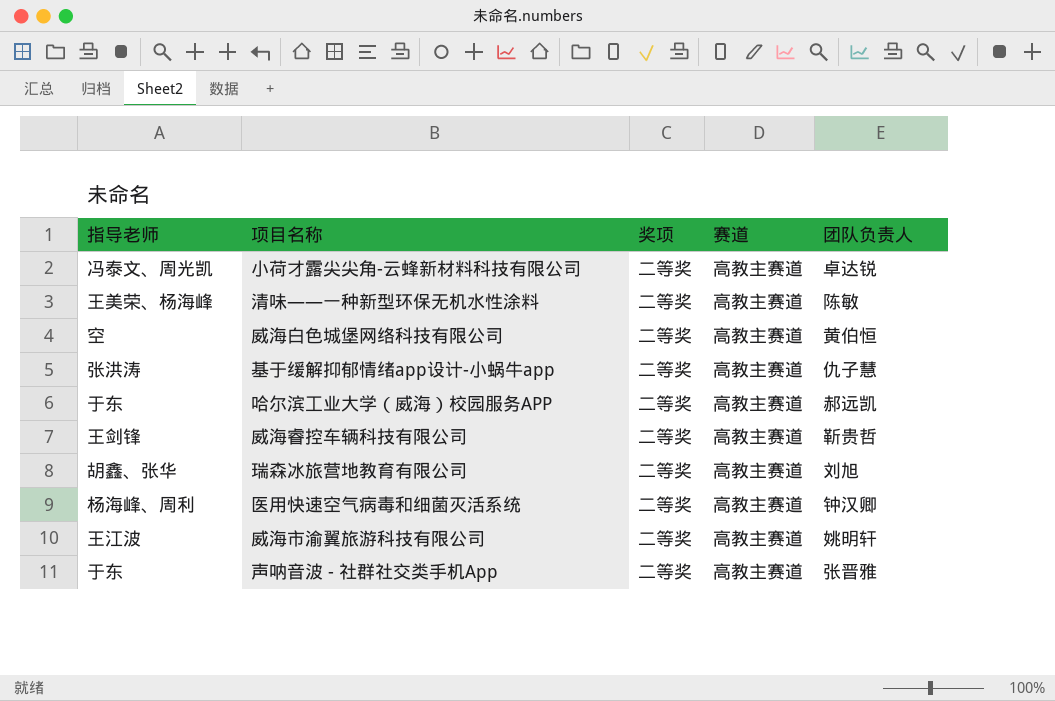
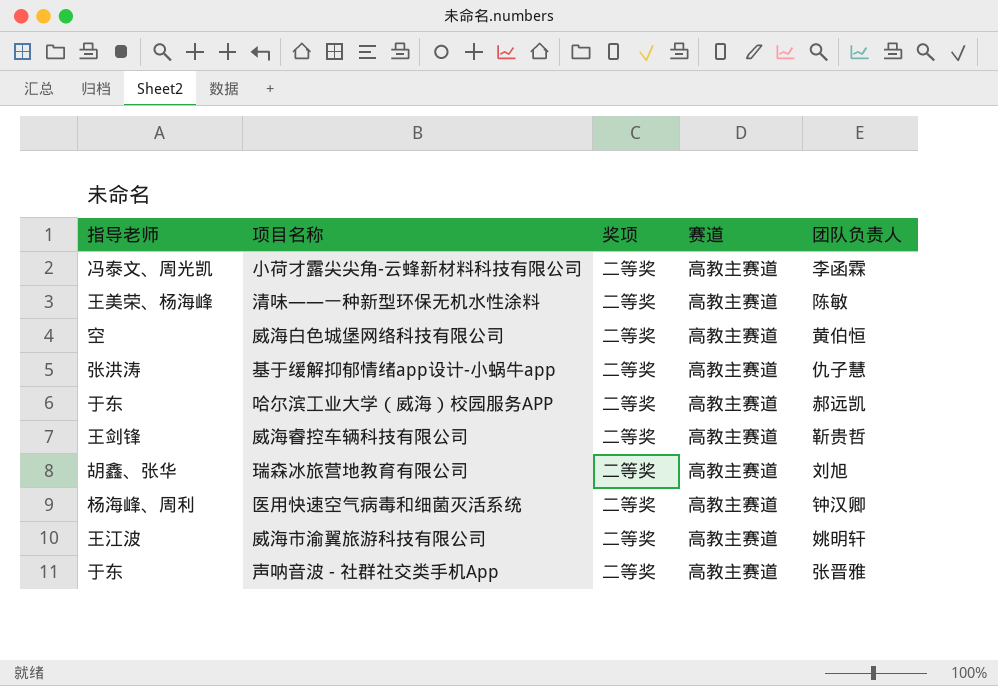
小荷才露尖尖角-云蜂新材料科技有限公司 | 团队负责人: 卓达锐 -> 李函霖

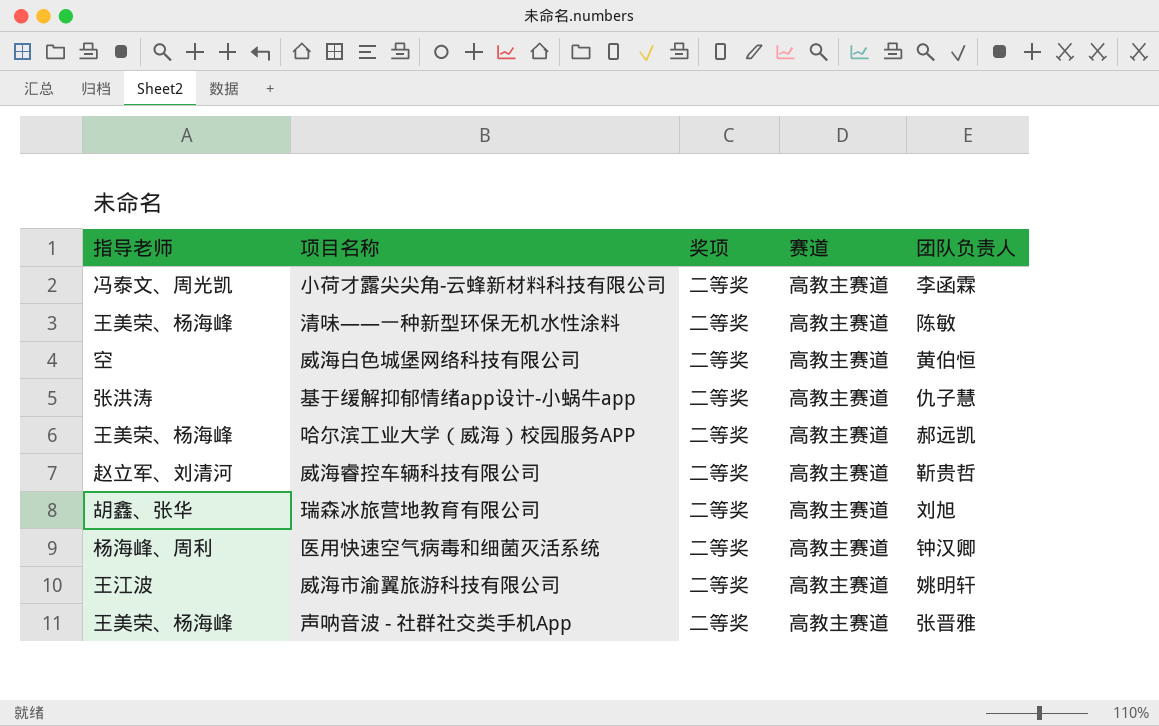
哈尔滨工业大学（威海）校园服务APP | 指导老师: 于东 -> 王美荣、杨海峰
威海睿控车辆科技有限公司 | 指导老师: 王剑锋 -> 赵立军、刘清河
声呐音波 - 社群社交类手机App | 指导老师: 于东 -> 王美荣、杨海峰

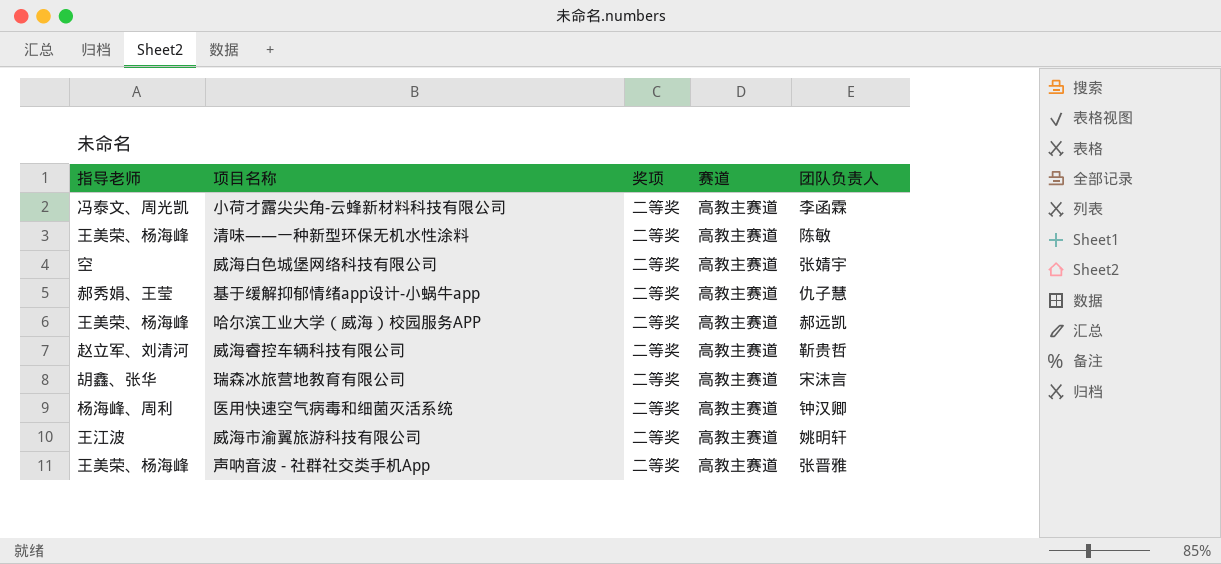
威海白色城堡网络科技有限公司 | 团队负责人: 黄伯恒 -> 张婧宇
基于缓解抑郁情绪app设计-小蜗牛app | 指导老师: 张洪涛 -> 郝秀娟、王莹
瑞森冰旅营地教育有限公司 | 团队负责人: 刘旭 -> 宋沫言

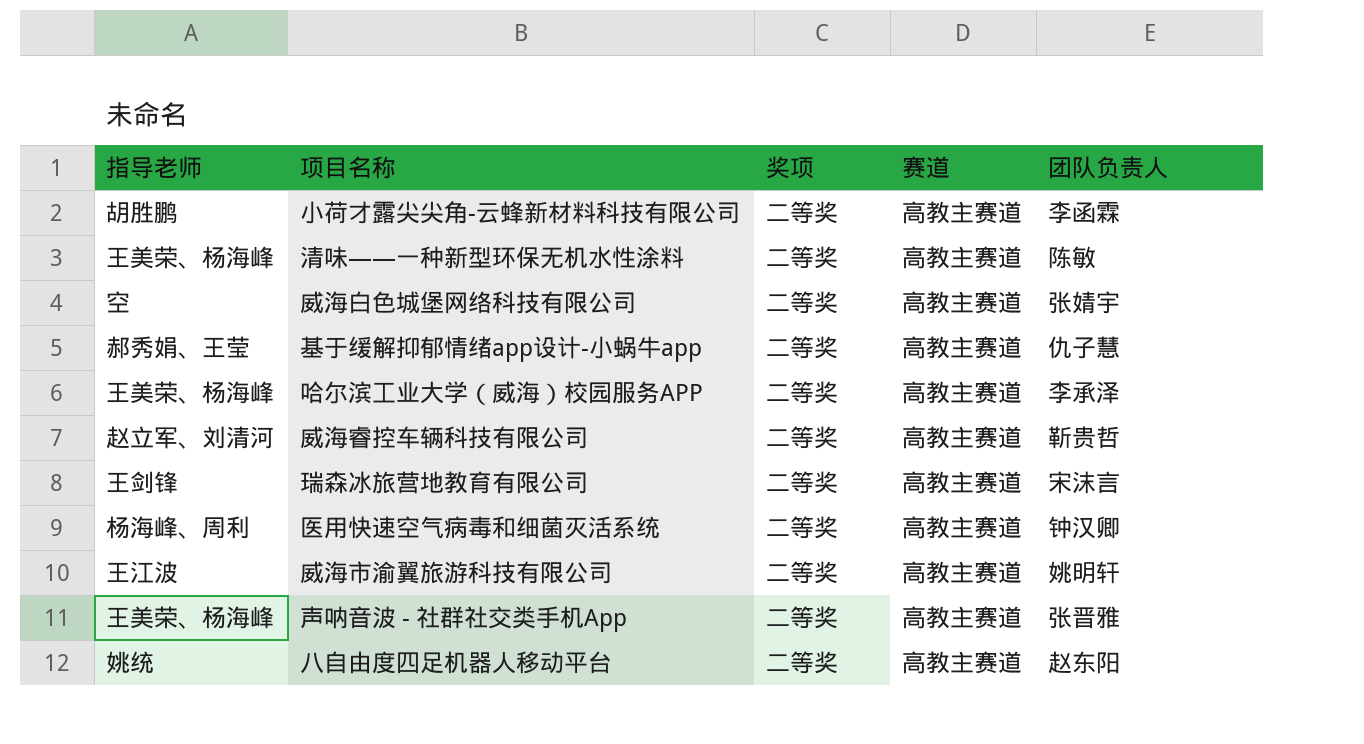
小荷才露尖尖角-云蜂新材料科技有限公司 | 指导老师: 冯泰文、周光凯 -> 胡胜鹏
哈尔滨工业大学（威海）校园服务APP | 团队负责人: 郝远凯 -> 李承泽
瑞森冰旅营地教育有限公司 | 指导老师: 胡鑫、张华 -> 王剑锋
row 八自由度四足机器人移动平台: none -> 姚统 | 二等奖 | 高教主赛道 | 赵东阳

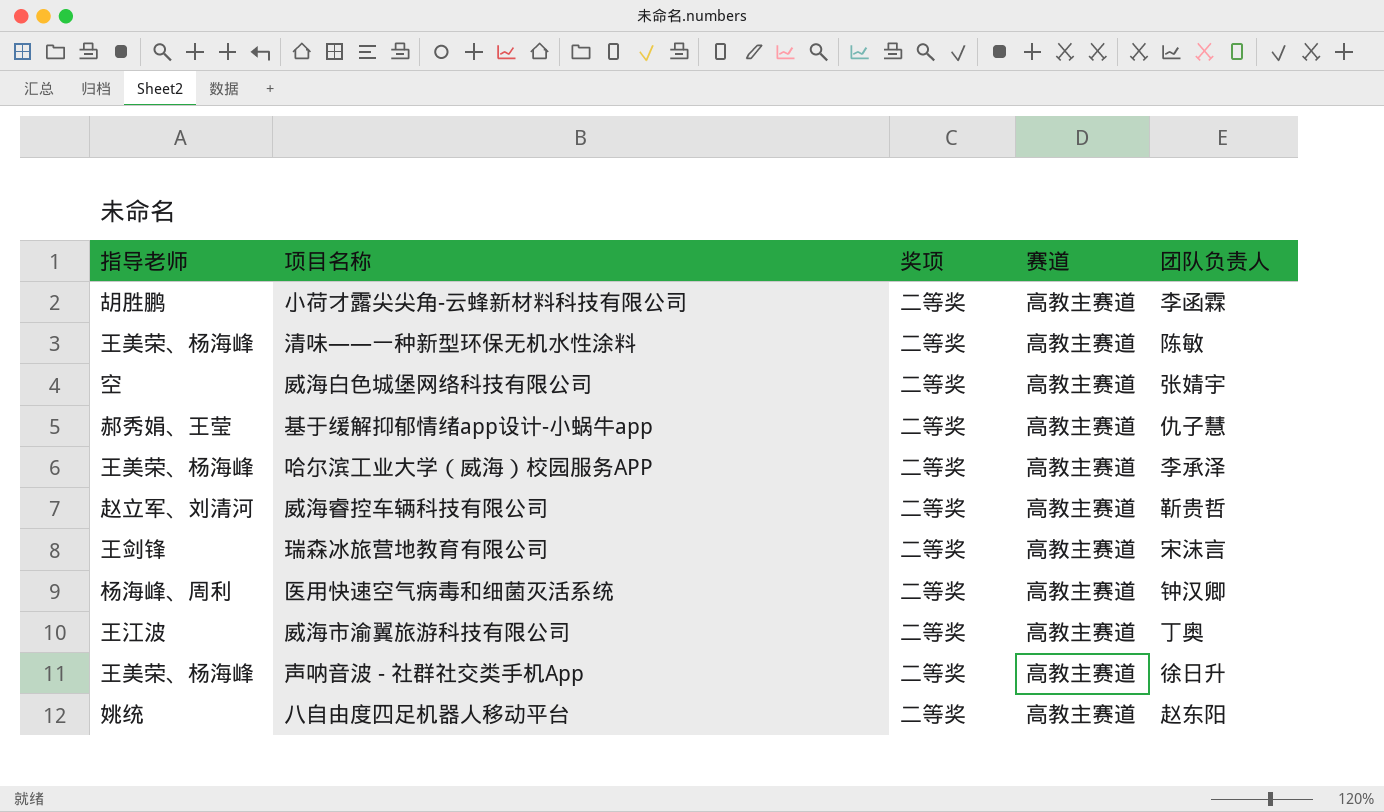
威海市渝翼旅游科技有限公司 | 团队负责人: 姚明轩 -> 丁奥
声呐音波 - 社群社交类手机App | 团队负责人: 张晋雅 -> 徐日升

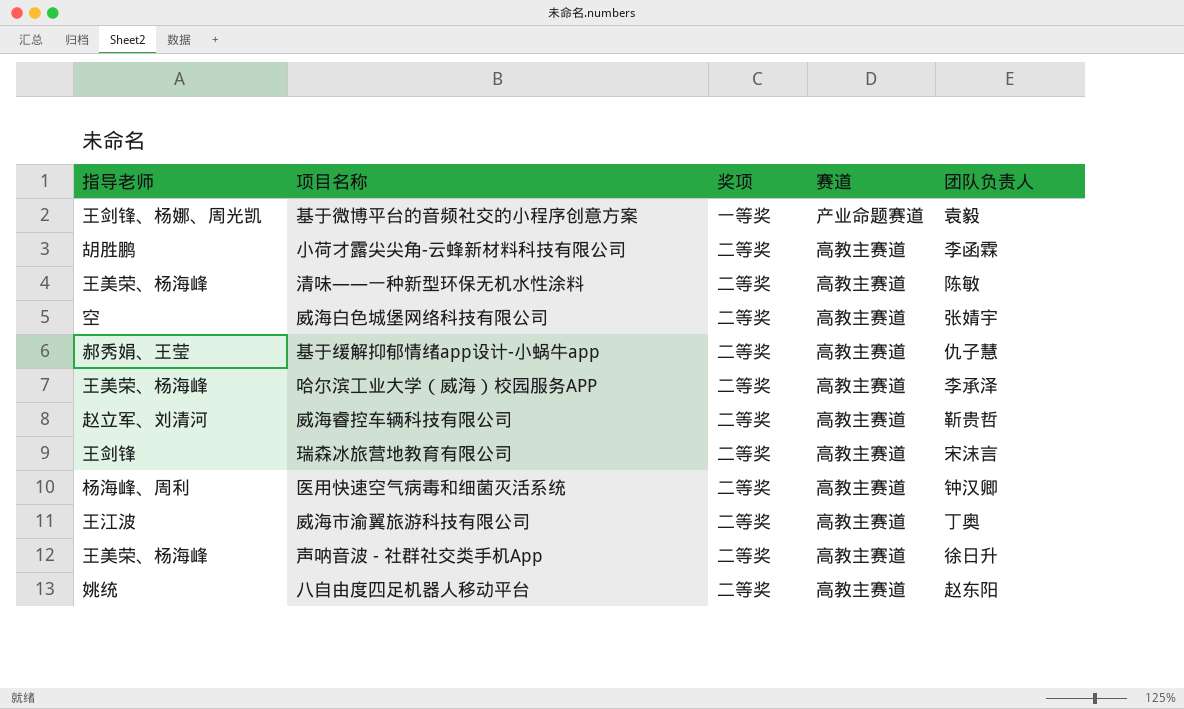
row 基于微博平台的音频社交的小程序创意方案: none -> 王剑锋、杨娜、周光凯 | 一等奖 | 产业命题赛道 | 袁毅

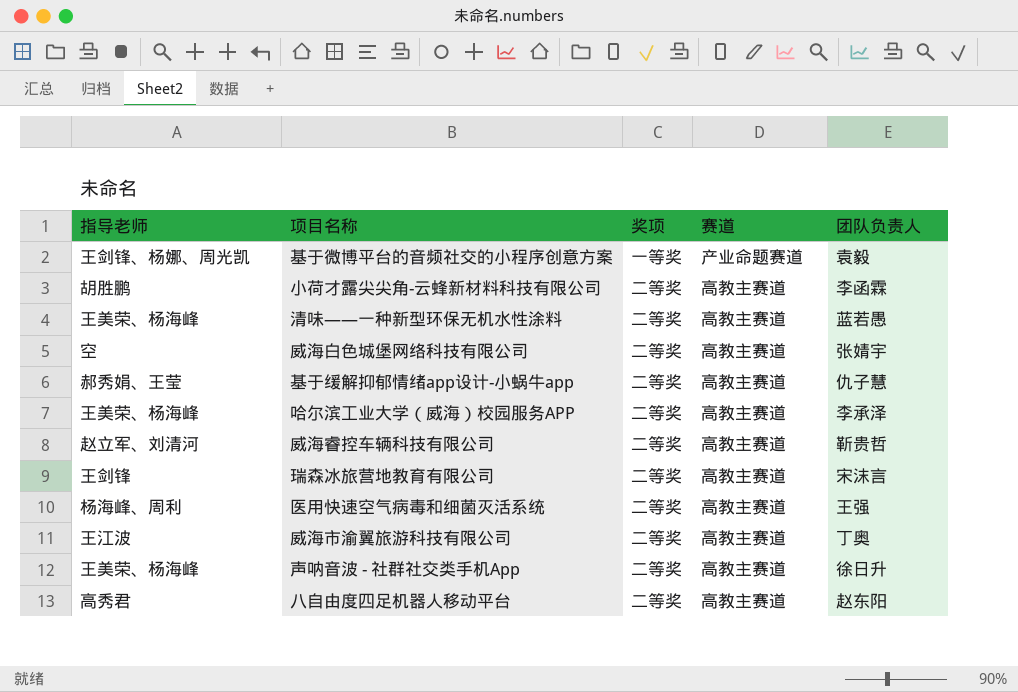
清味——一种新型环保无机水性涂料 | 团队负责人: 陈敏 -> 蓝若愚
医用快速空气病毒和细菌灭活系统 | 团队负责人: 钟汉卿 -> 王强
八自由度四足机器人移动平台 | 指导老师: 姚统 -> 高秀君

